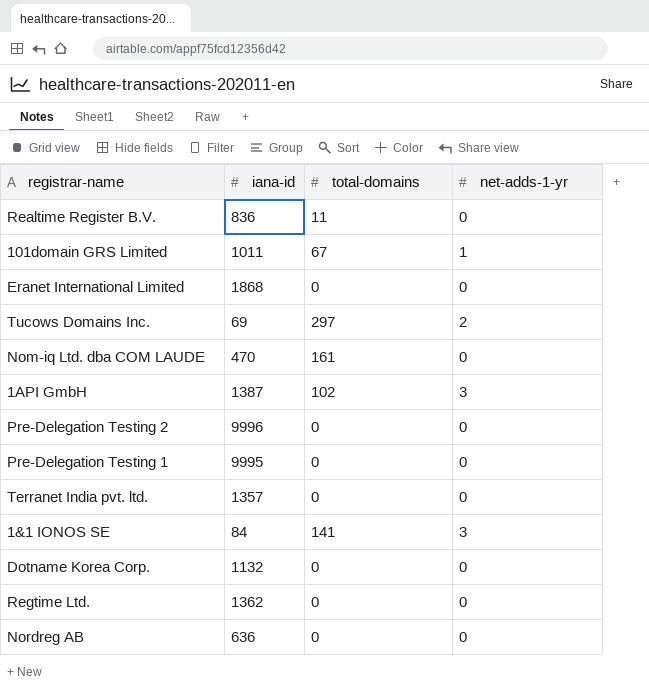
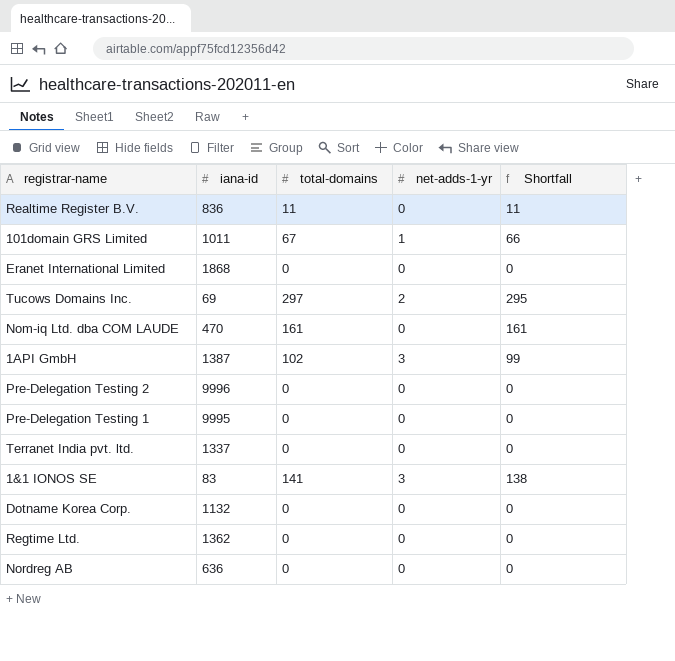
column Shortfall | formula: none -> [total-domains] - [net-adds-1-yr]
Terranet India pvt. ltd. | iana-id: 1357 -> 1337
1&1 IONOS SE | iana-id: 84 -> 83

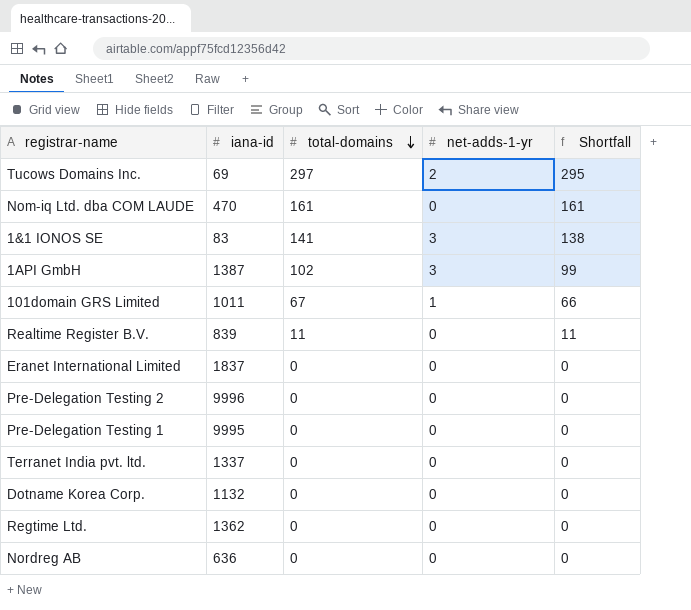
row order: none -> total-domains descending
Realtime Register B.V. | iana-id: 836 -> 839
Eranet International Limited | iana-id: 1868 -> 1837

